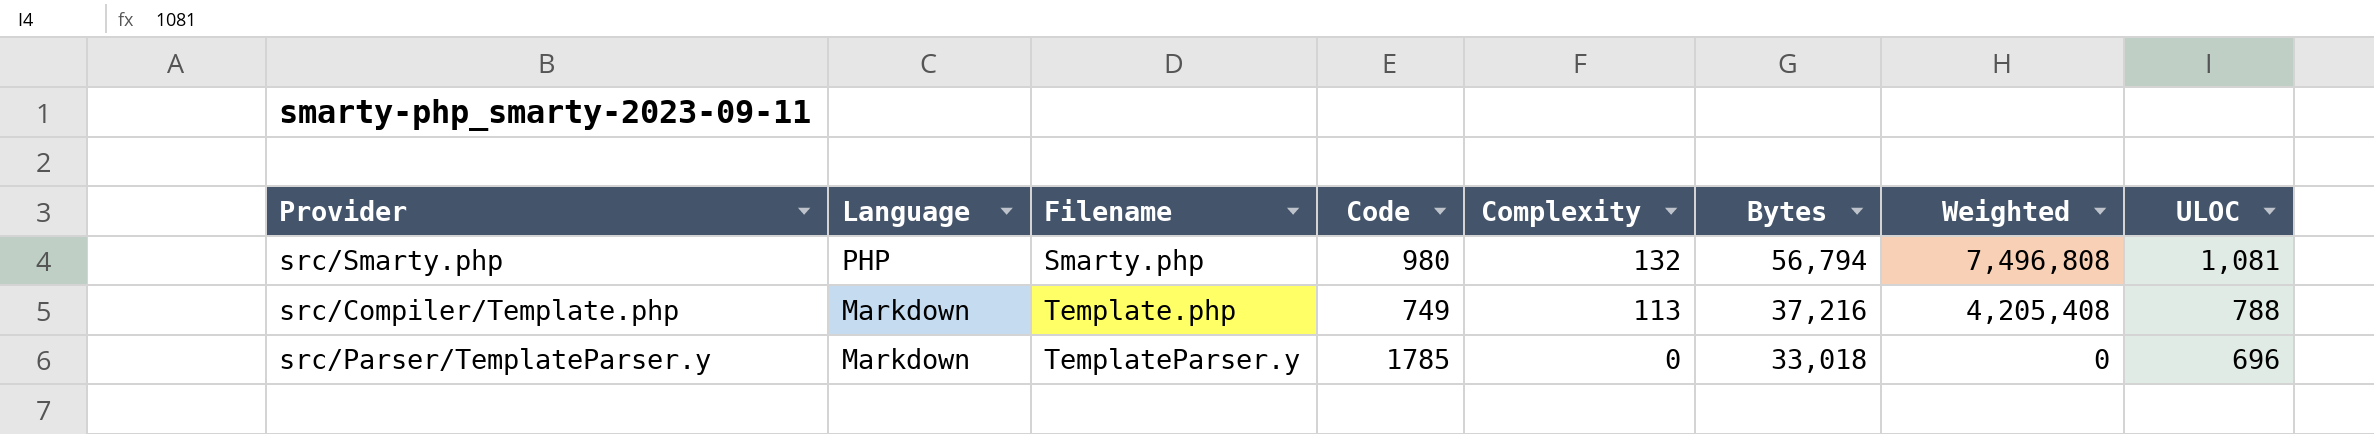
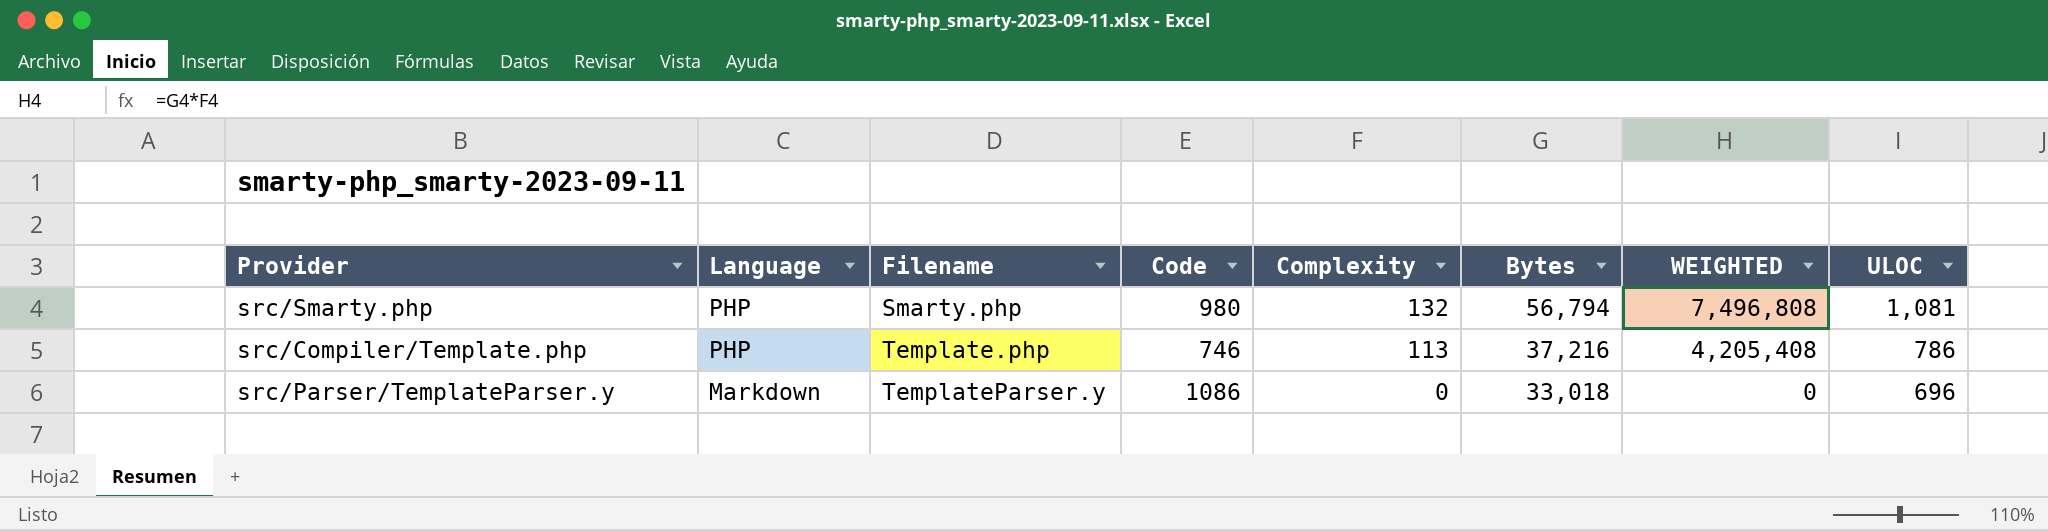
column name: Weighted -> WEIGHTED
src/Compiler/Template.php | Language: Markdown -> PHP
src/Compiler/Template.php | Code: 749 -> 746
src/Compiler/Template.php | ULOC: 788 -> 786
src/Parser/TemplateParser.y | Code: 1785 -> 1086

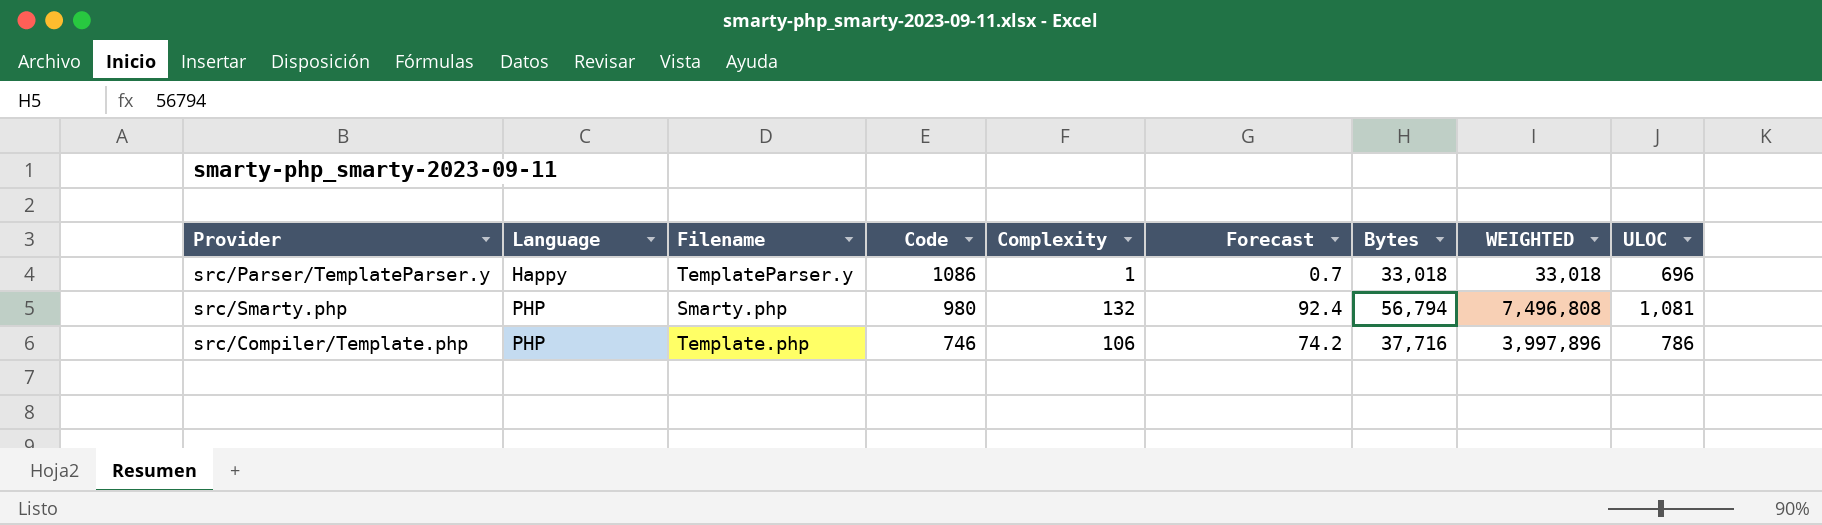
row order: Language descending -> Language ascending
column Forecast | formula: none -> [Complexity] * 0.7
src/Parser/TemplateParser.y | Language: Markdown -> Happy
src/Parser/TemplateParser.y | Complexity: 0 -> 1
src/Parser/TemplateParser.y | WEIGHTED: 0 -> 33,018
src/Compiler/Template.php | Complexity: 113 -> 106
src/Compiler/Template.php | Bytes: 37,216 -> 37,716
src/Compiler/Template.php | WEIGHTED: 4,205,408 -> 3,997,896

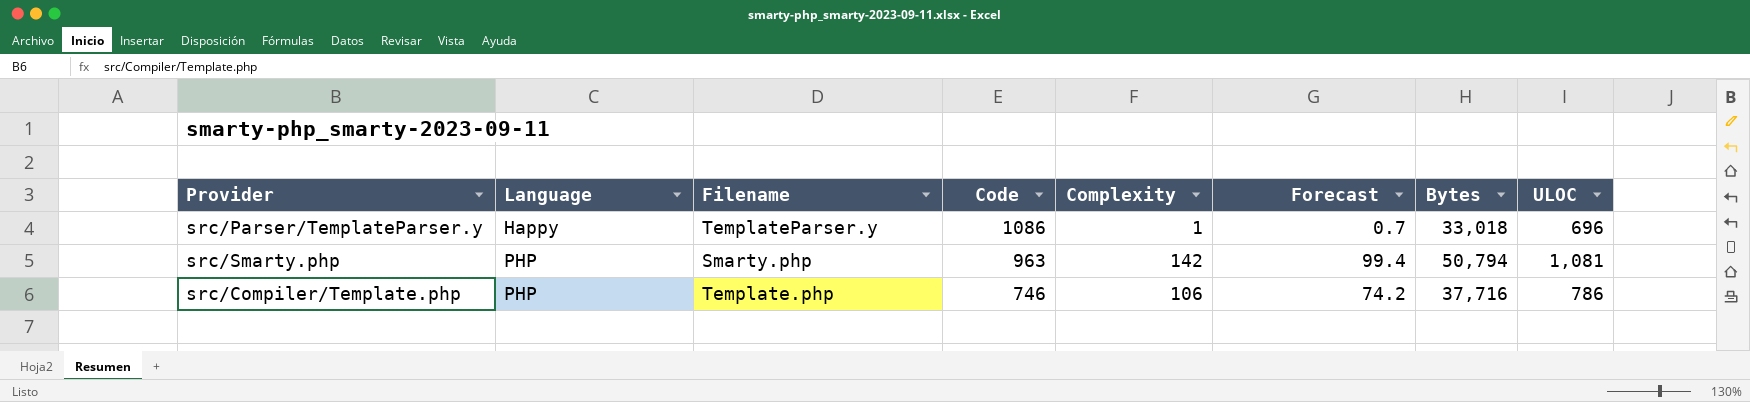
column WEIGHTED | formula: [Complexity] * [Bytes] -> none
src/Smarty.php | Code: 980 -> 963
src/Smarty.php | Complexity: 132 -> 142
src/Smarty.php | Forecast: 92.4 -> 99.4
src/Smarty.php | Bytes: 56,794 -> 50,794

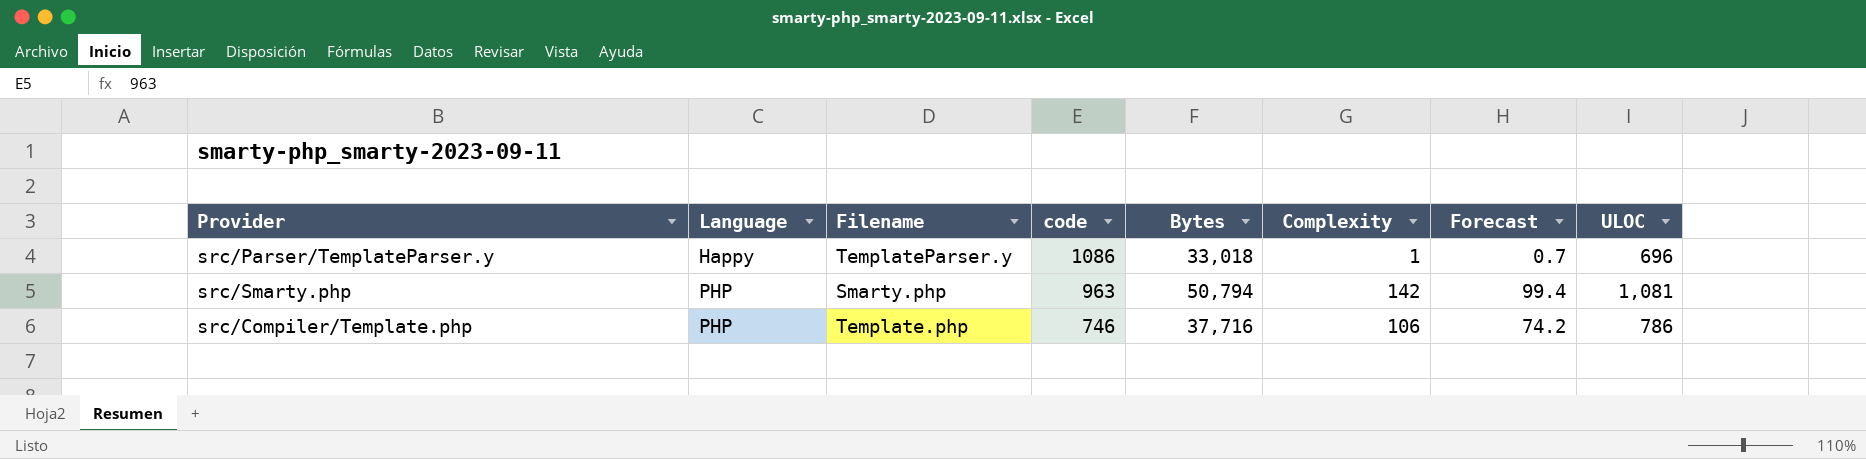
column name: Code -> code
column Bytes | position: 7 -> 5

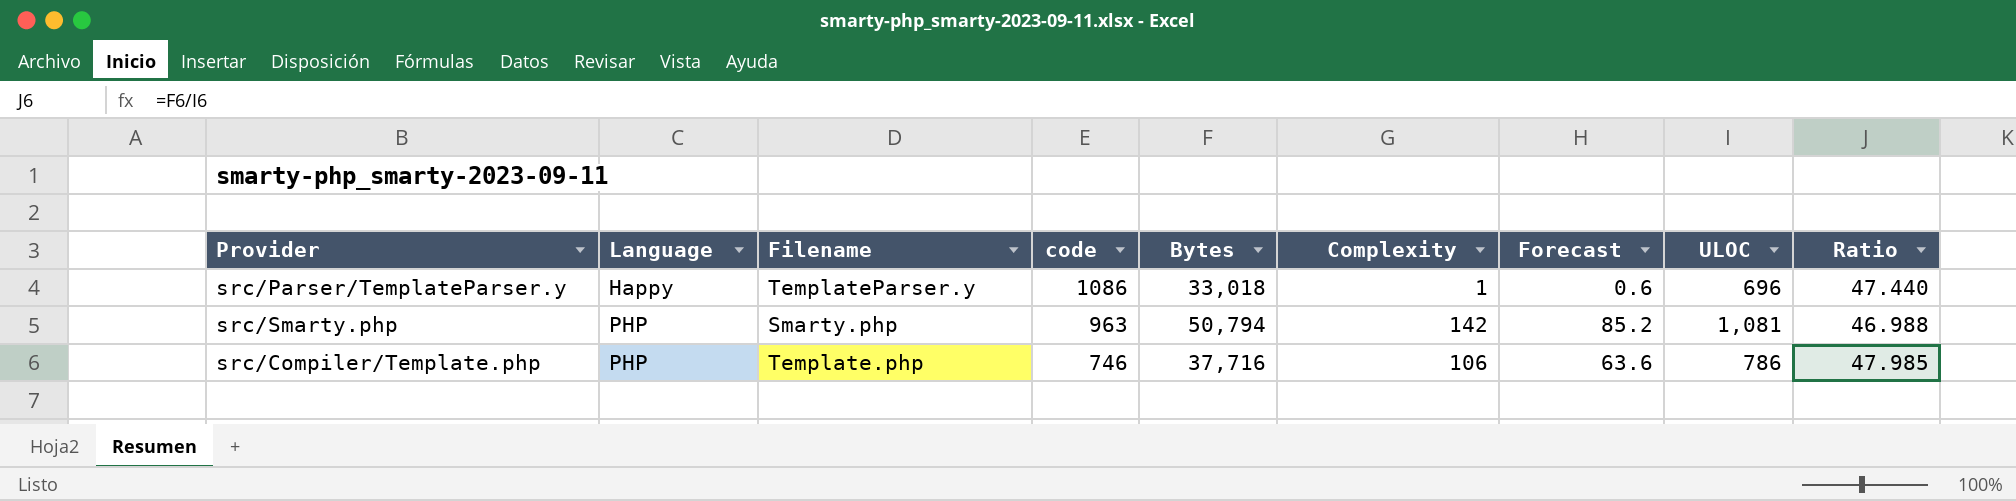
column Forecast | formula: [Complexity] * 0.7 -> [Complexity] * 0.6
column Ratio | formula: none -> [Bytes] / [ULOC]

